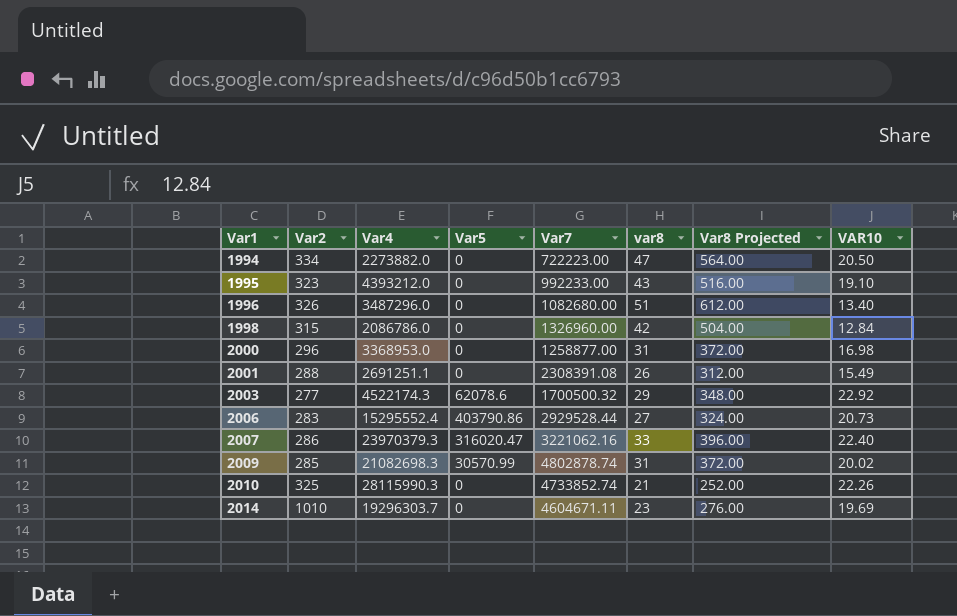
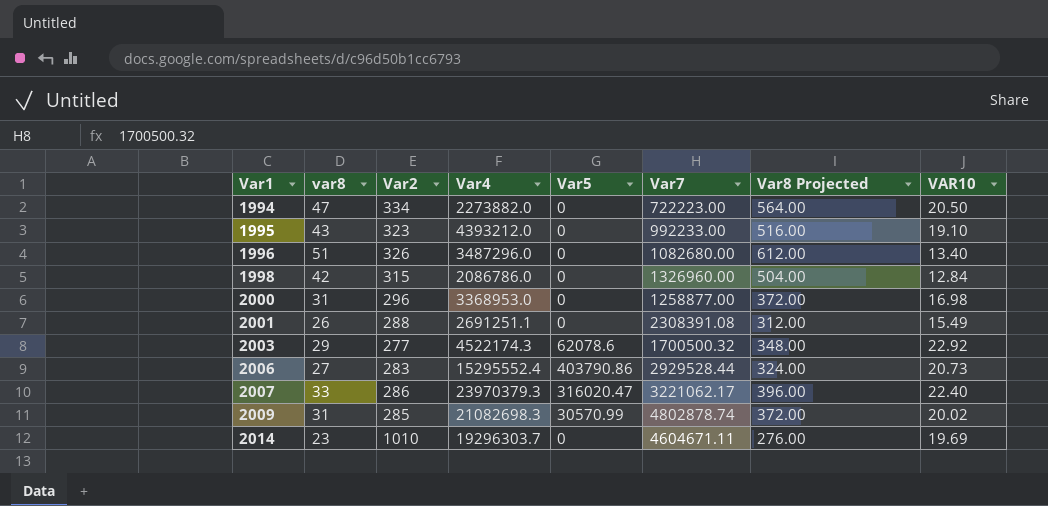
column var8 | position: 6 -> 2
row 2010: 325 | 28115990.3 | 0 | 4733852.74 | 21 | 252.00 | 22.26 -> none
2007 | Var7: 3221062.16 -> 3221062.17

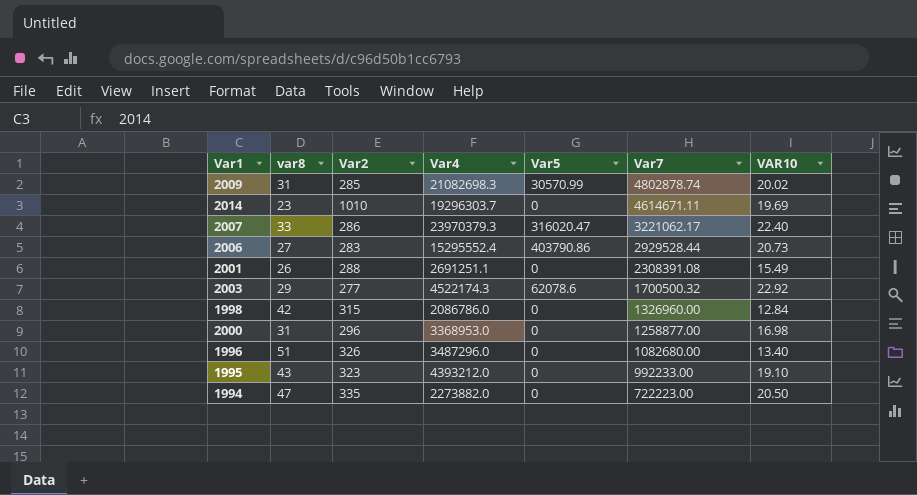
row order: Var1 ascending -> Var7 descending
column Var8 Projected | formula: [var8] * 12 -> none
2014 | Var7: 4604671.11 -> 4614671.11
1994 | Var2: 334 -> 335

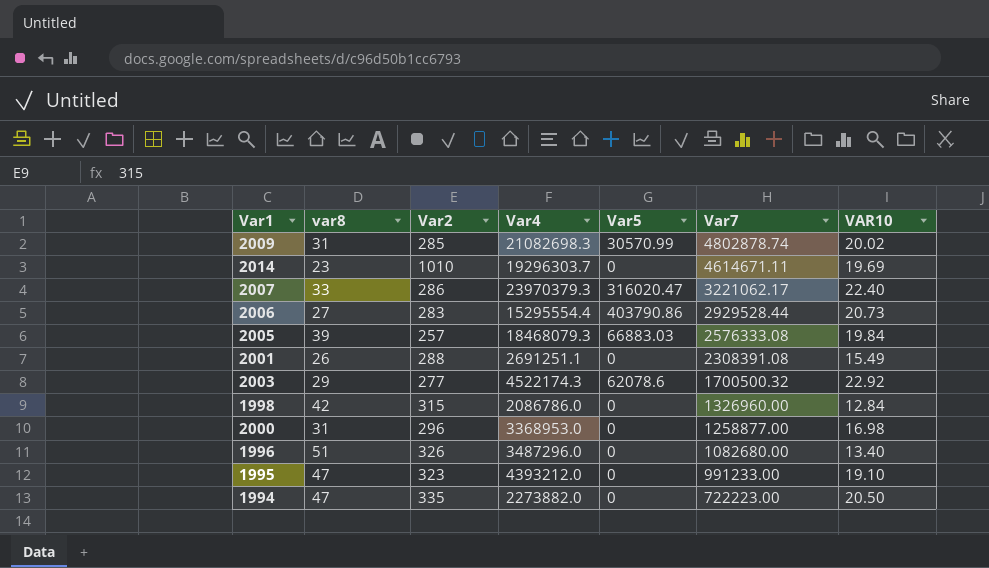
2006 | Var4: 15295552.4 -> 15295554.4
row 2005: none -> 39 | 257 | 18468079.3 | 66883.03 | 2576333.08 | 19.84
1995 | var8: 43 -> 47
1995 | Var7: 992233.00 -> 991233.00

